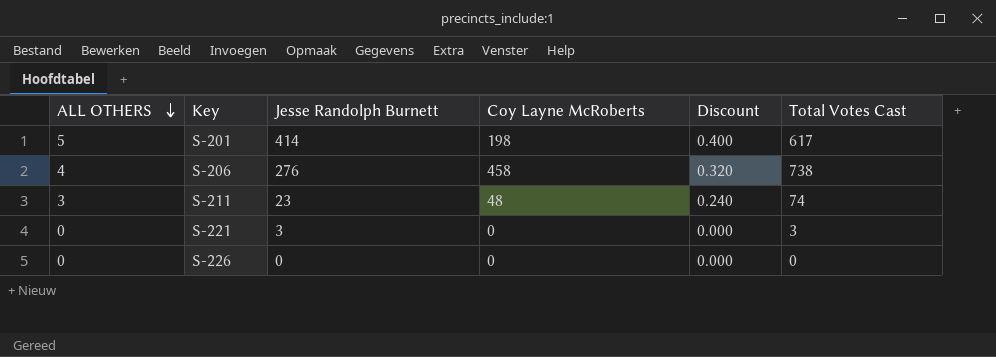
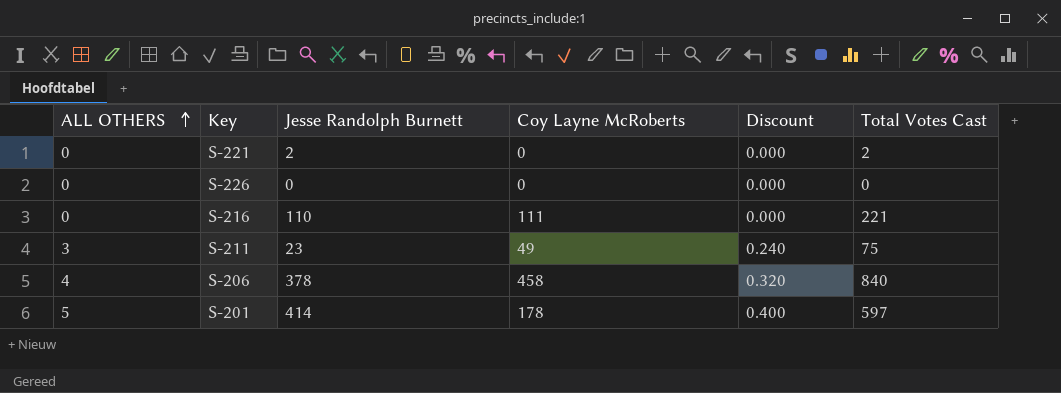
row order: ALL OTHERS descending -> ALL OTHERS ascending
S-221 | Jesse Randolph Burnett: 3 -> 2
S-221 | Total Votes Cast: 3 -> 2
row S-216: none -> 0 | 110 | 111 | 0.000 | 221
S-211 | Coy Layne McRoberts: 48 -> 49
S-211 | Total Votes Cast: 74 -> 75
S-206 | Jesse Randolph Burnett: 276 -> 378
S-206 | Total Votes Cast: 738 -> 840
S-201 | Coy Layne McRoberts: 198 -> 178
S-201 | Total Votes Cast: 617 -> 597

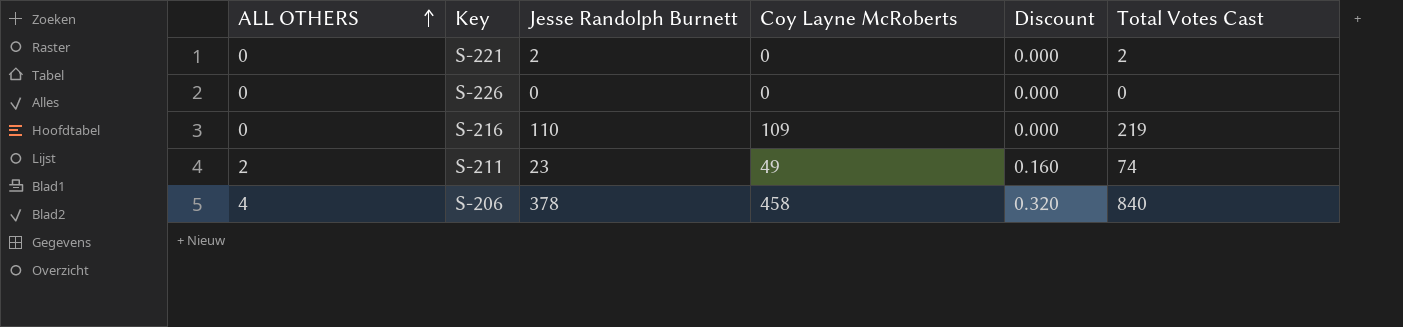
row S-201: 5 | 414 | 178 | 0.400 | 597 -> none
S-216 | Coy Layne McRoberts: 111 -> 109
S-216 | Total Votes Cast: 221 -> 219
S-211 | ALL OTHERS: 3 -> 2
S-211 | Discount: 0.240 -> 0.160
S-211 | Total Votes Cast: 75 -> 74

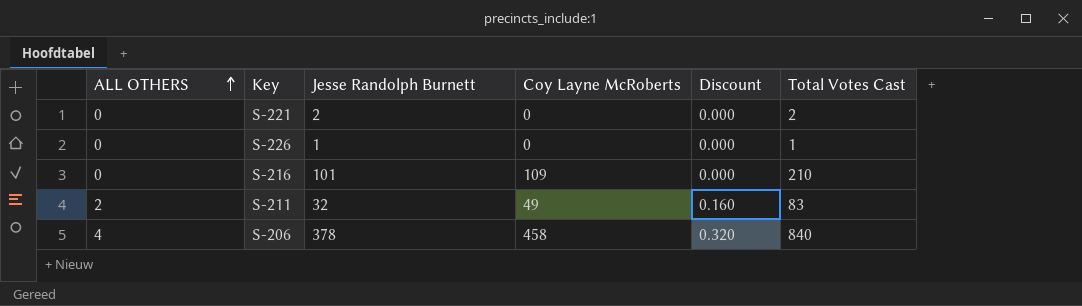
S-226 | Jesse Randolph Burnett: 0 -> 1
S-226 | Total Votes Cast: 0 -> 1
S-216 | Jesse Randolph Burnett: 110 -> 101
S-216 | Total Votes Cast: 219 -> 210
S-211 | Jesse Randolph Burnett: 23 -> 32
S-211 | Total Votes Cast: 74 -> 83

